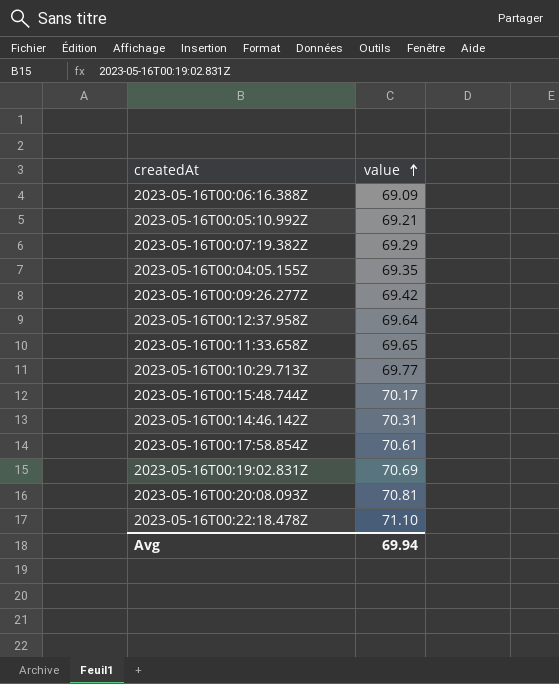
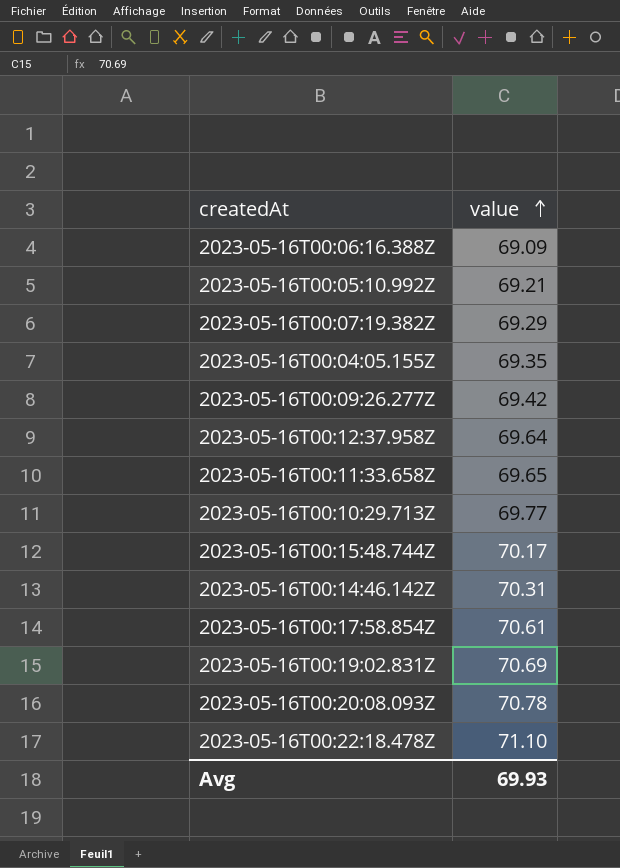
2023-05-16T00:20:08.093Z | value: 70.81 -> 70.78
Avg | value: 69.94 -> 69.93

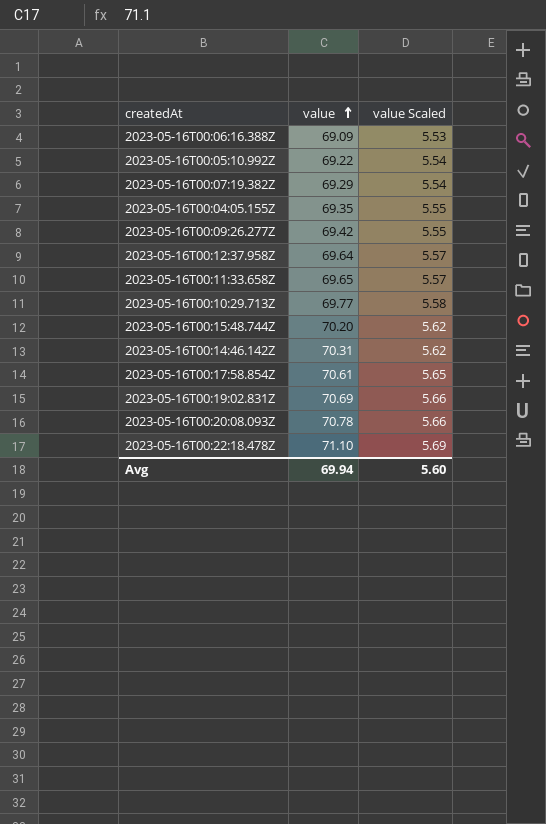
column value Scaled | formula: none -> [value] * 0.08
2023-05-16T00:05:10.992Z | value: 69.21 -> 69.22
2023-05-16T00:15:48.744Z | value: 70.17 -> 70.20
Avg | value: 69.93 -> 69.94

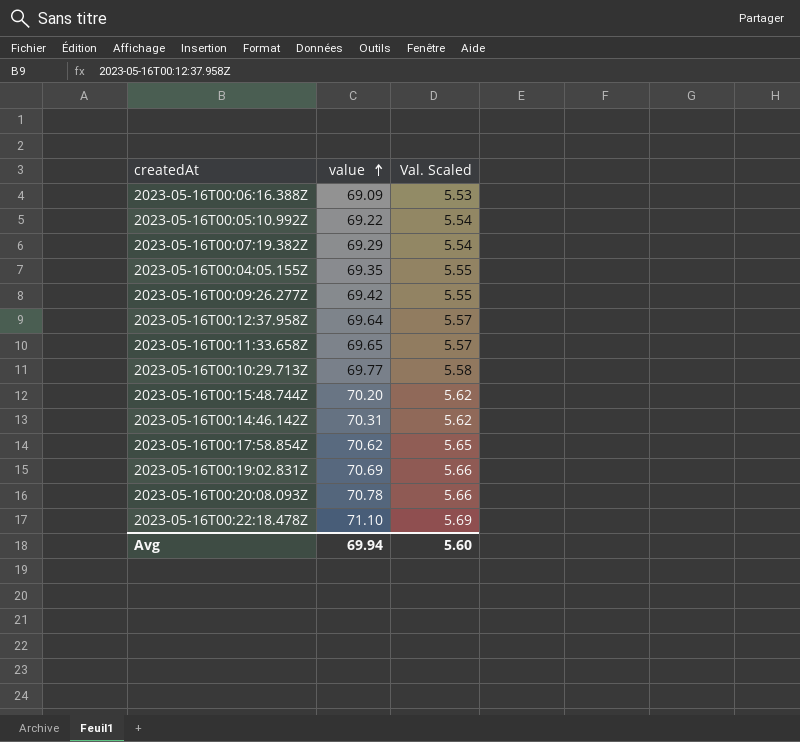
column name: value Scaled -> Val. Scaled
2023-05-16T00:17:58.854Z | value: 70.61 -> 70.62

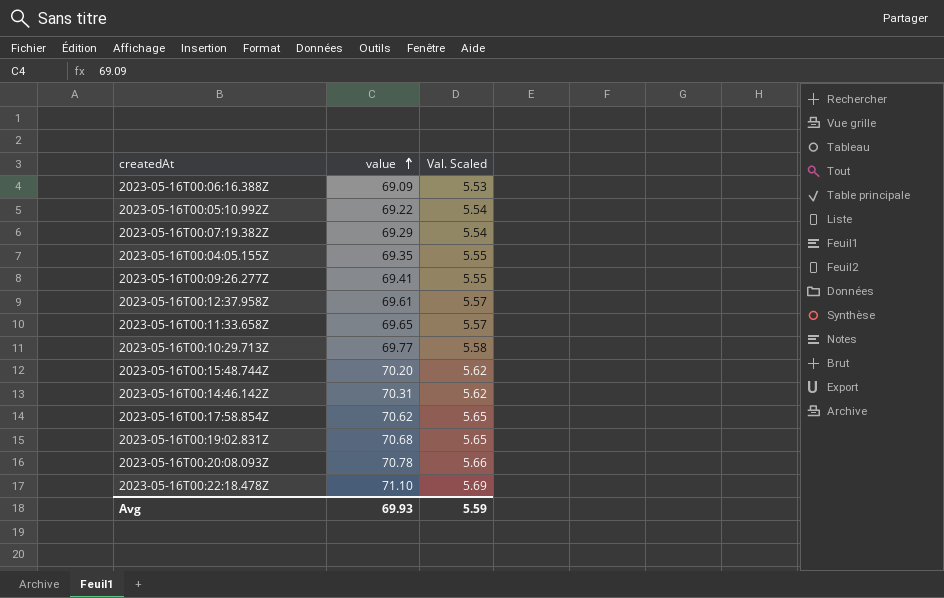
2023-05-16T00:09:26.277Z | value: 69.42 -> 69.41
2023-05-16T00:12:37.958Z | value: 69.64 -> 69.61
2023-05-16T00:19:02.831Z | value: 70.69 -> 70.68
2023-05-16T00:19:02.831Z | Val. Scaled: 5.66 -> 5.65
Avg | value: 69.94 -> 69.93
Avg | Val. Scaled: 5.60 -> 5.59

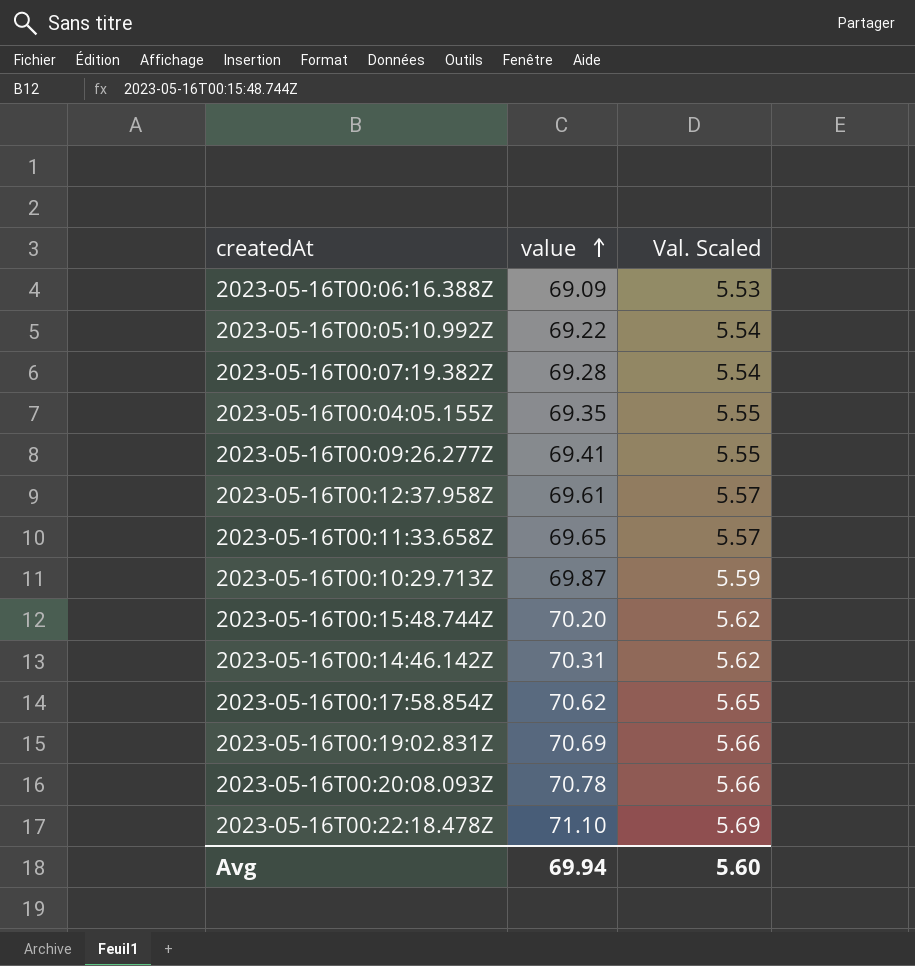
2023-05-16T00:07:19.382Z | value: 69.29 -> 69.28
2023-05-16T00:10:29.713Z | value: 69.77 -> 69.87
2023-05-16T00:10:29.713Z | Val. Scaled: 5.58 -> 5.59
2023-05-16T00:19:02.831Z | value: 70.68 -> 70.69
2023-05-16T00:19:02.831Z | Val. Scaled: 5.65 -> 5.66
Avg | value: 69.93 -> 69.94
Avg | Val. Scaled: 5.59 -> 5.60

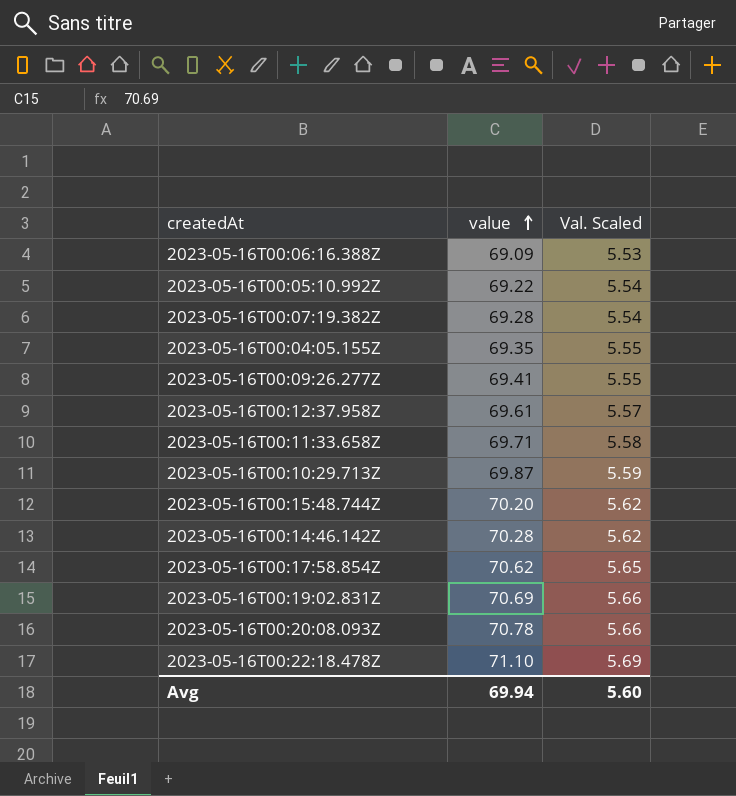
2023-05-16T00:11:33.658Z | value: 69.65 -> 69.71
2023-05-16T00:11:33.658Z | Val. Scaled: 5.57 -> 5.58
2023-05-16T00:14:46.142Z | value: 70.31 -> 70.28

